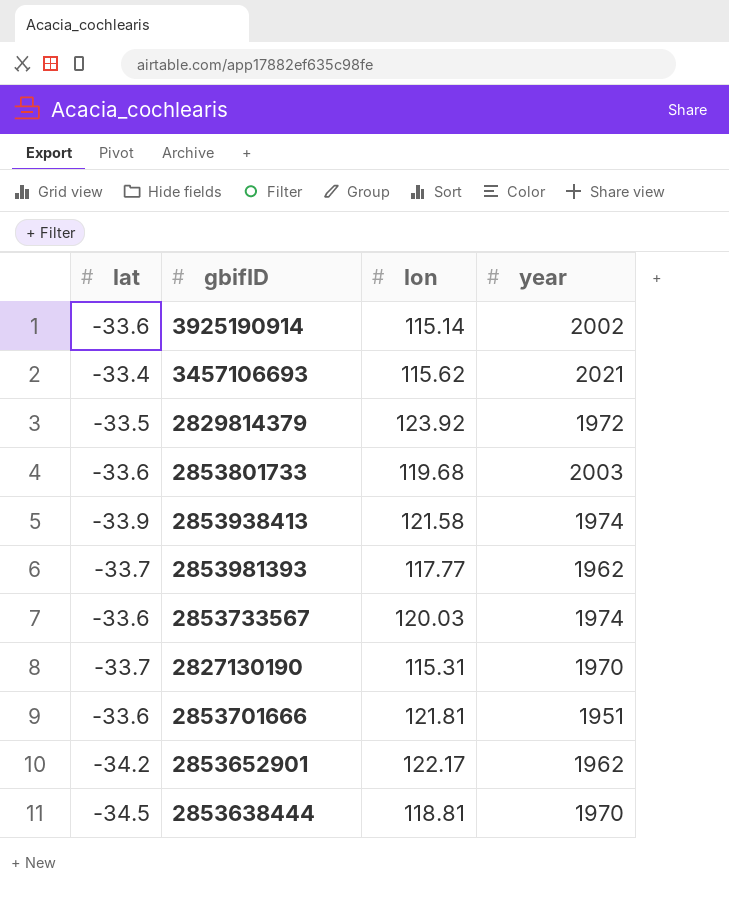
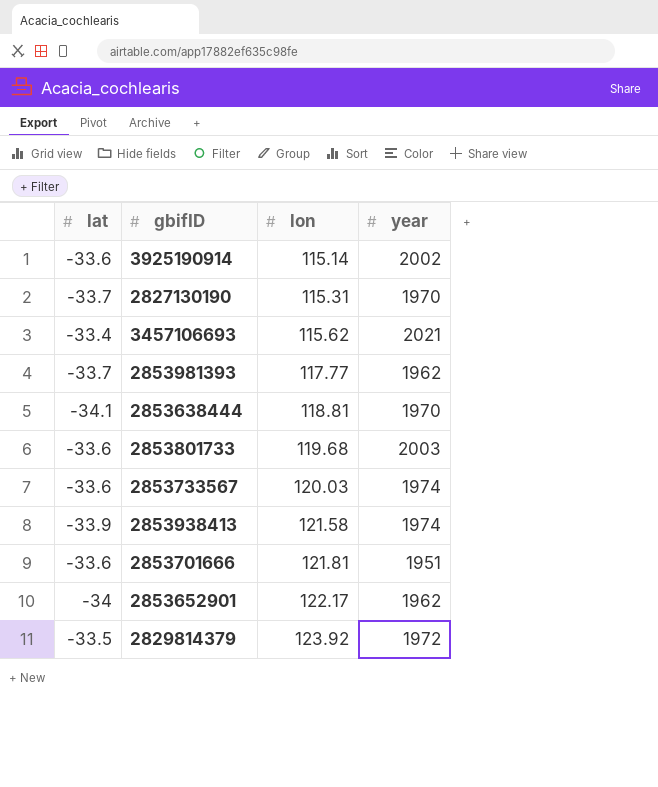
row order: none -> lon ascending
2853638444 | lat: -34.5 -> -34.1
2853652901 | lat: -34.2 -> -34

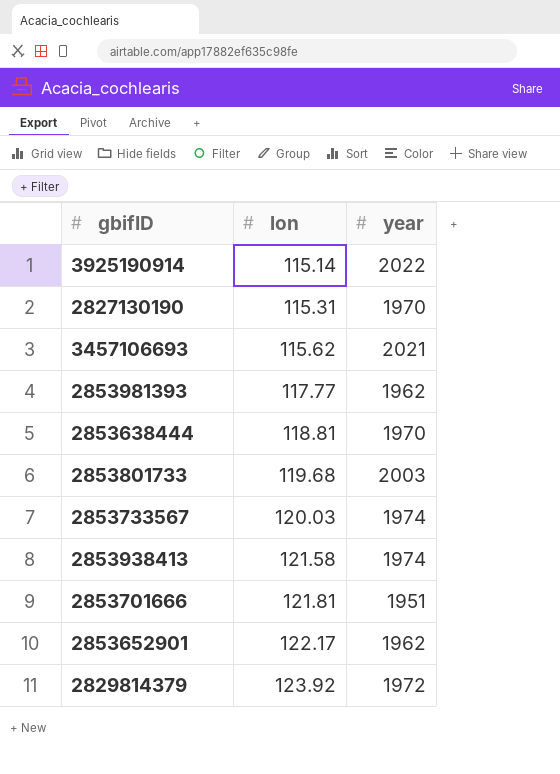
column lat | position: 1 -> none
3925190914 | year: 2002 -> 2022

